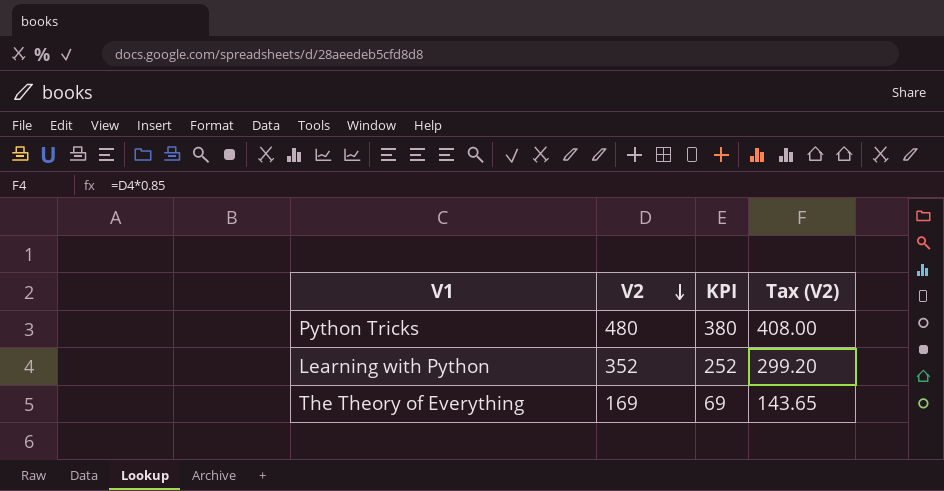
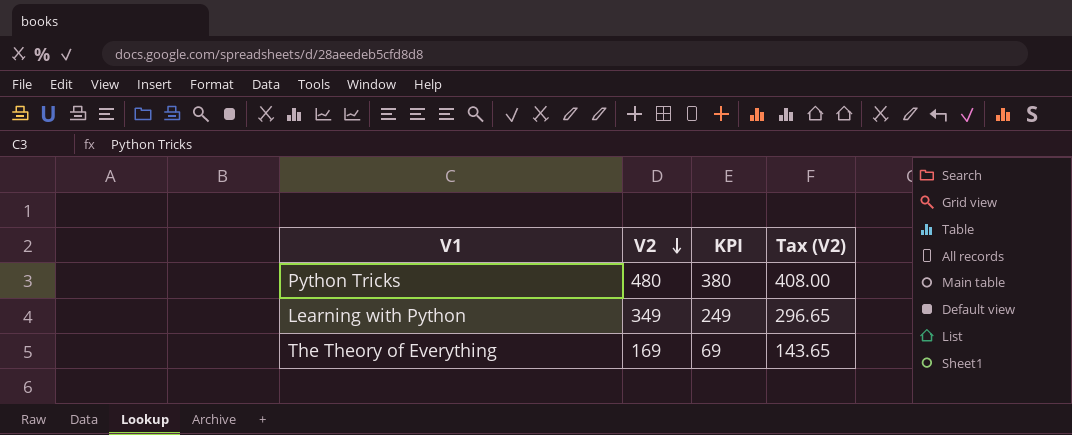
Learning with Python | V2: 352 -> 349
Learning with Python | KPI: 252 -> 249
Learning with Python | Tax (V2): 299.20 -> 296.65

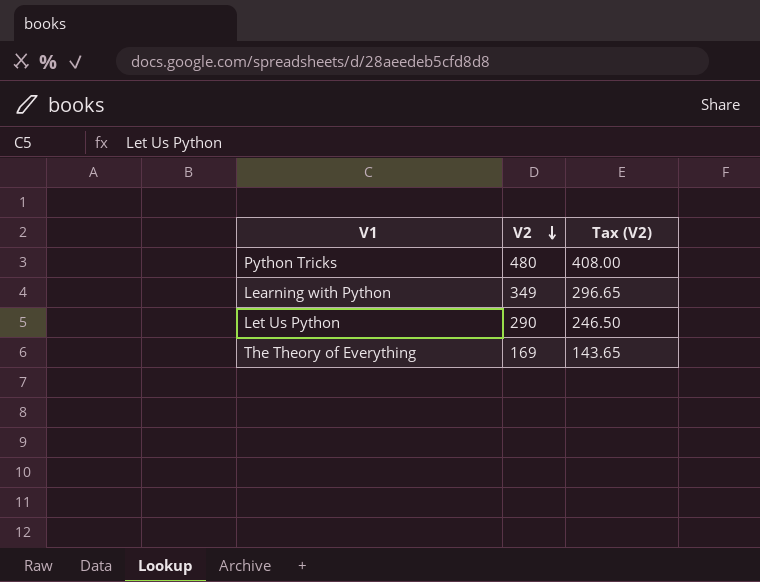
column KPI | formula: [V2] - 100 -> none
row Let Us Python: none -> 290 | 246.50

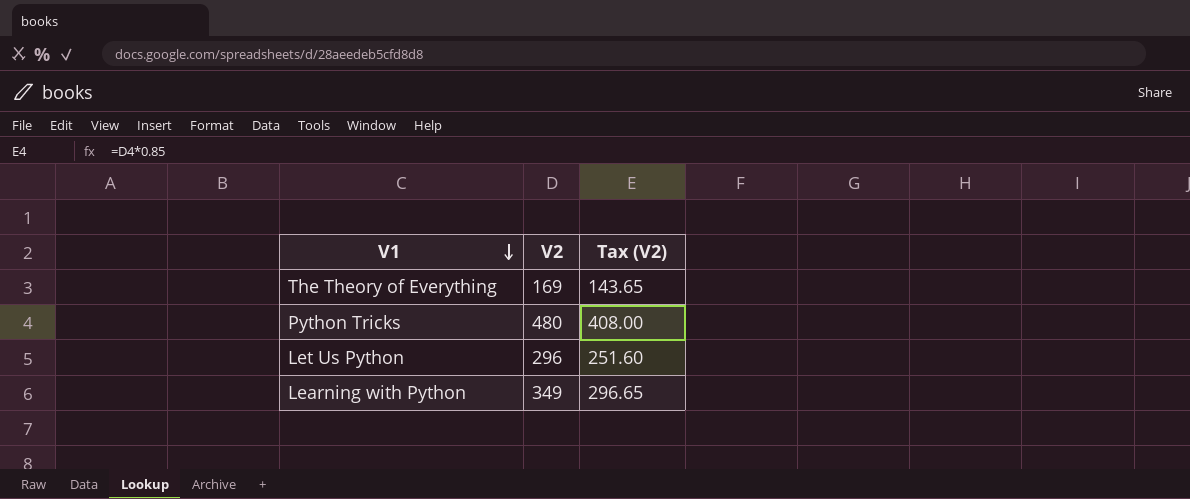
row order: V2 descending -> V1 descending
Let Us Python | V2: 290 -> 296
Let Us Python | Tax (V2): 246.50 -> 251.60

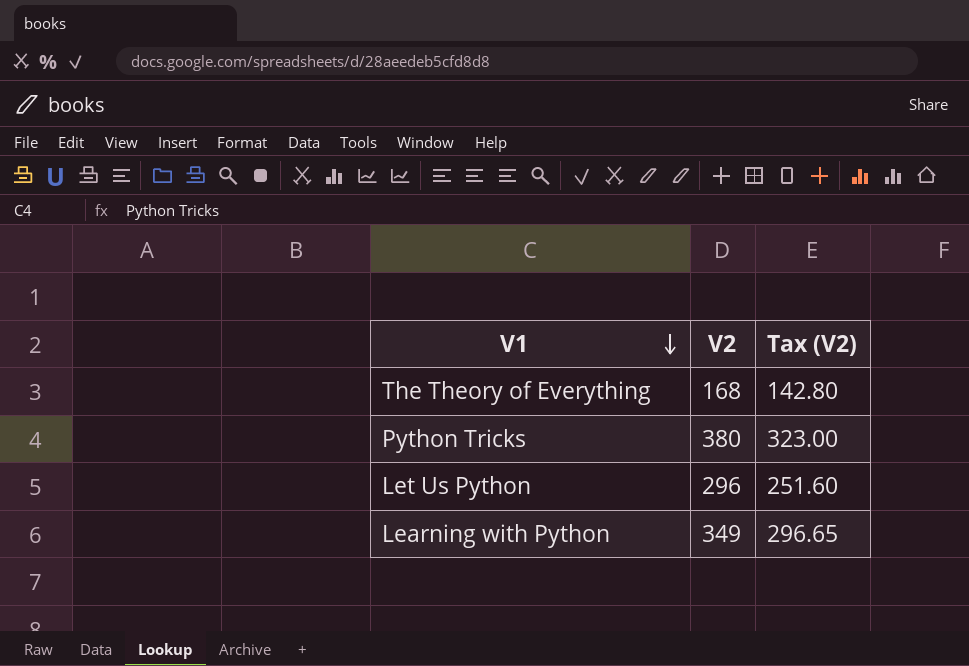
The Theory of Everything | V2: 169 -> 168
The Theory of Everything | Tax (V2): 143.65 -> 142.80
Python Tricks | V2: 480 -> 380
Python Tricks | Tax (V2): 408.00 -> 323.00

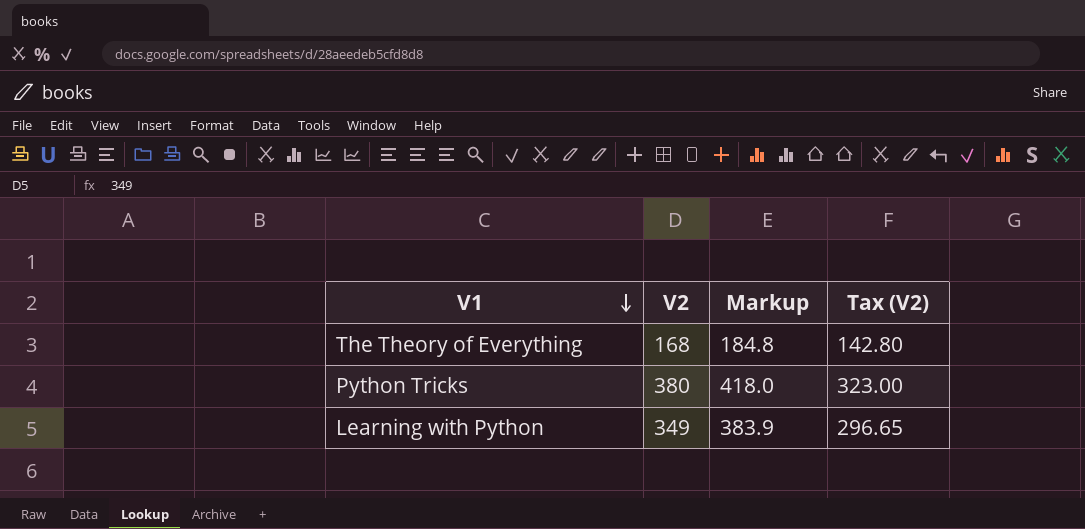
column Markup | formula: none -> [V2] * 1.1
row Let Us Python: 296 | 251.60 -> none

